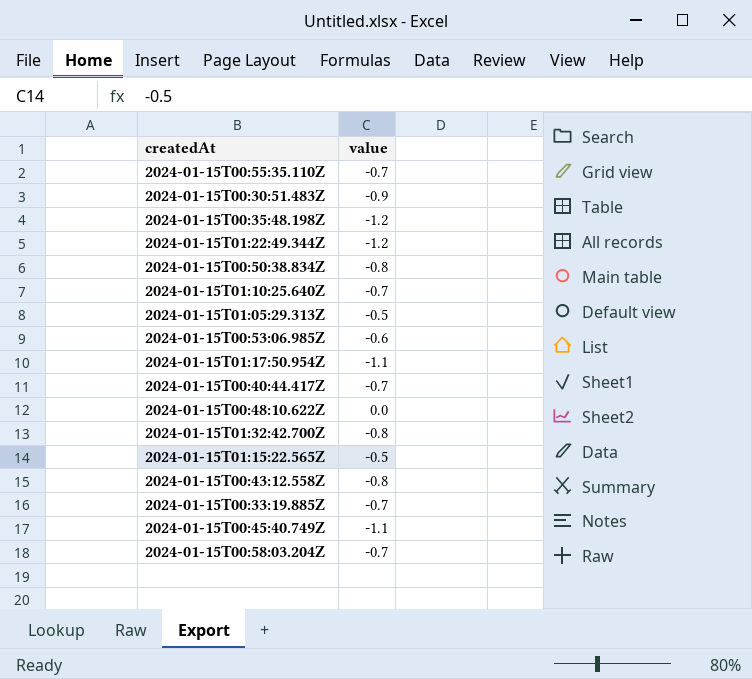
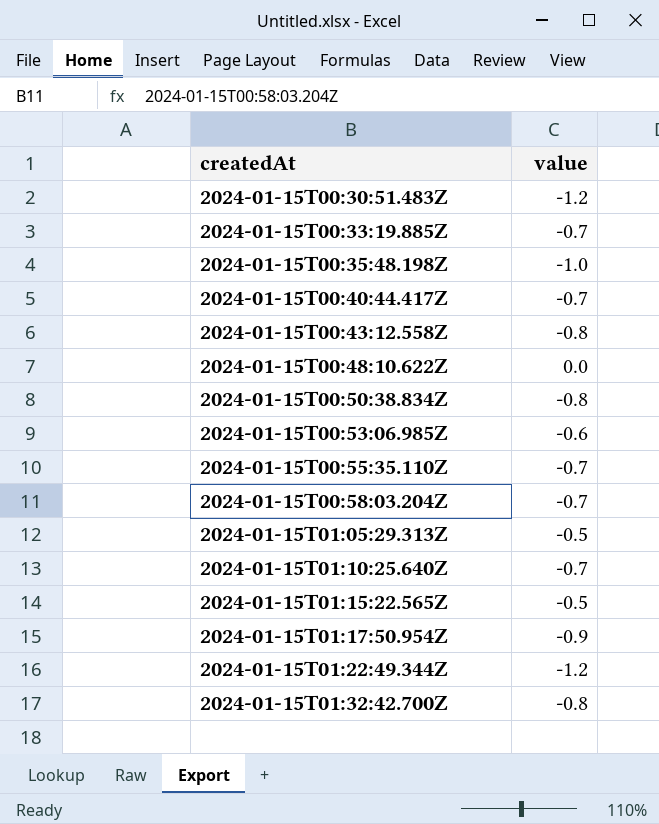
row order: none -> createdAt ascending
row 2024-01-15T00:45:40.749Z: -1.1 -> none
2024-01-15T00:30:51.483Z | value: -0.9 -> -1.2
2024-01-15T00:35:48.198Z | value: -1.2 -> -1.0
2024-01-15T01:17:50.954Z | value: -1.1 -> -0.9

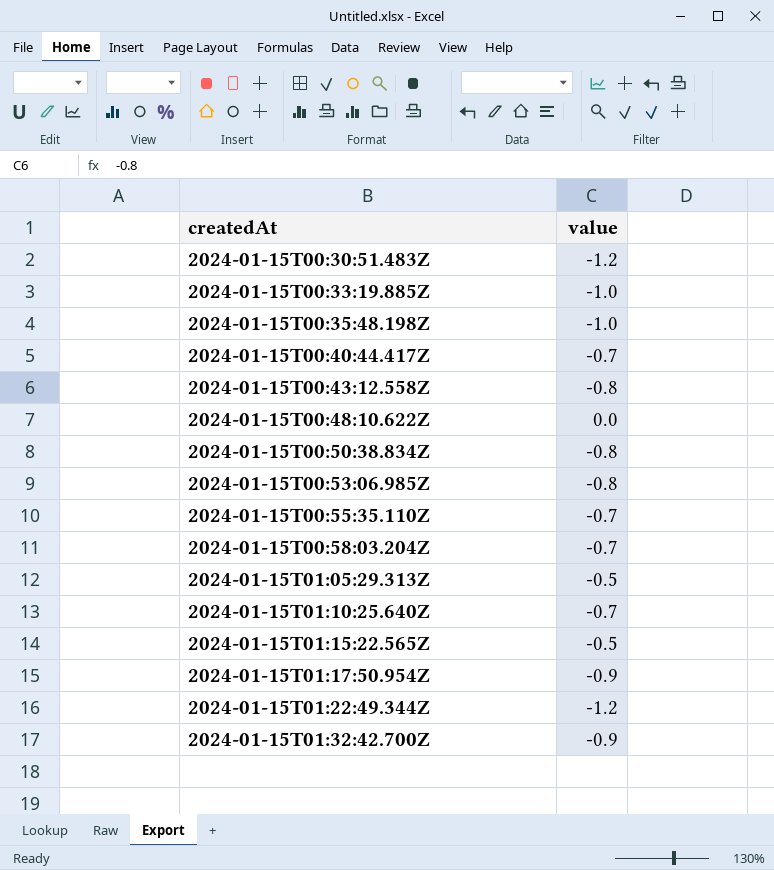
2024-01-15T00:33:19.885Z | value: -0.7 -> -1.0
2024-01-15T00:53:06.985Z | value: -0.6 -> -0.8
2024-01-15T01:32:42.700Z | value: -0.8 -> -0.9

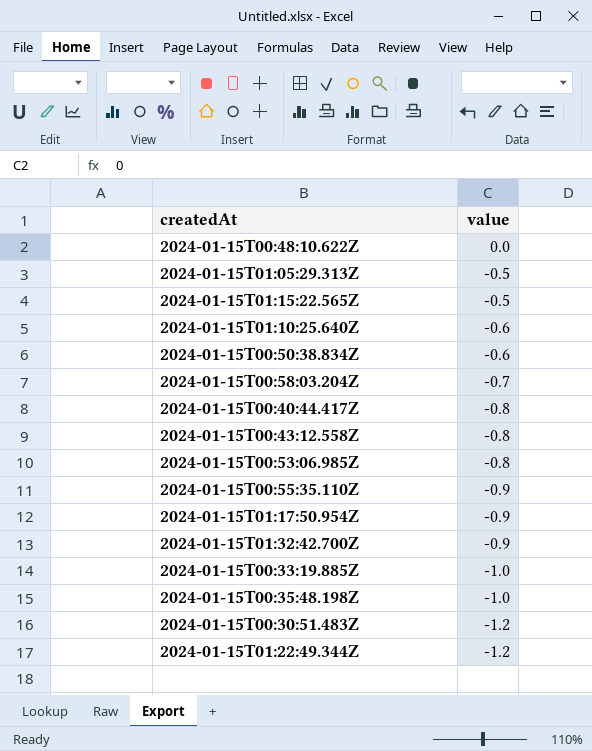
row order: createdAt ascending -> value descending
2024-01-15T01:10:25.640Z | value: -0.7 -> -0.6
2024-01-15T00:50:38.834Z | value: -0.8 -> -0.6
2024-01-15T00:40:44.417Z | value: -0.7 -> -0.8
2024-01-15T00:55:35.110Z | value: -0.7 -> -0.9

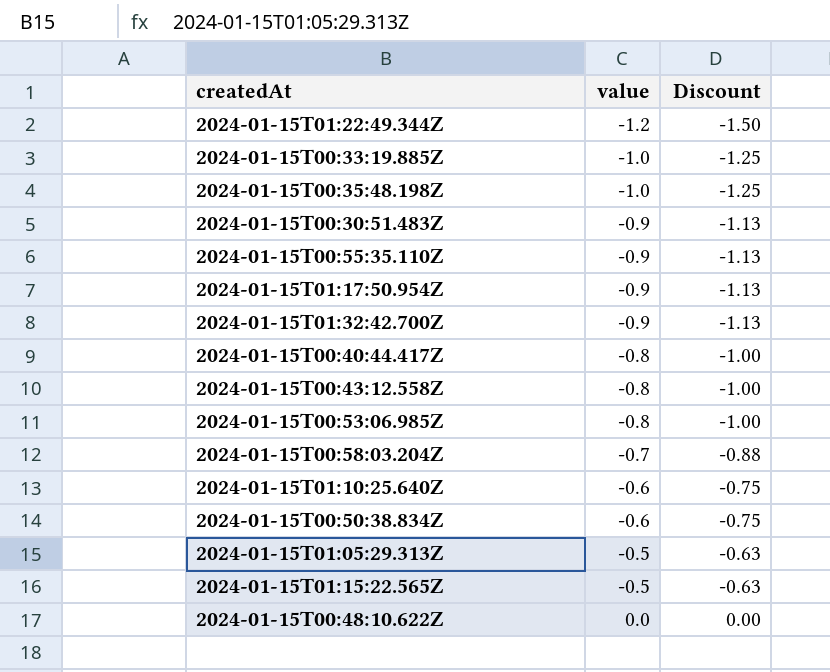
row order: value descending -> value ascending
column Discount | formula: none -> [value] * 1.25
2024-01-15T00:30:51.483Z | value: -1.2 -> -0.9

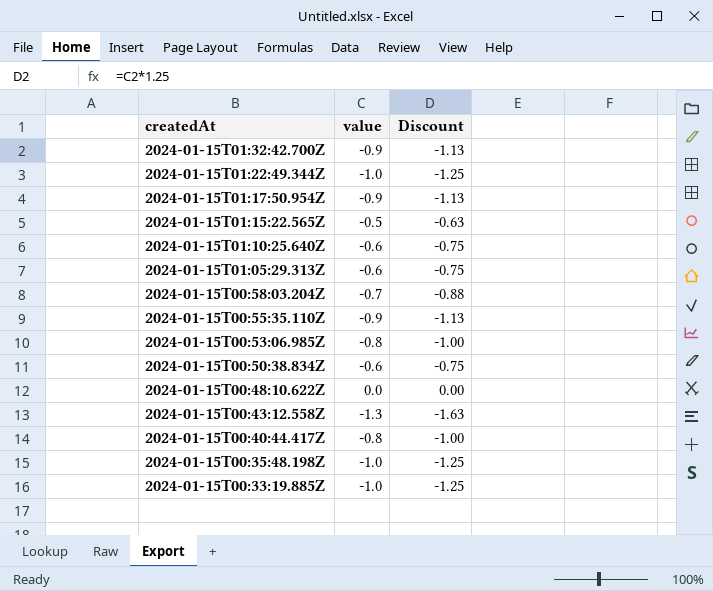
row order: value ascending -> createdAt descending
row 2024-01-15T00:30:51.483Z: -0.9 | -1.13 -> none
2024-01-15T01:22:49.344Z | value: -1.2 -> -1.0
2024-01-15T01:22:49.344Z | Discount: -1.50 -> -1.25
2024-01-15T01:05:29.313Z | value: -0.5 -> -0.6
2024-01-15T01:05:29.313Z | Discount: -0.63 -> -0.75
2024-01-15T00:43:12.558Z | value: -0.8 -> -1.3
2024-01-15T00:43:12.558Z | Discount: -1.00 -> -1.63

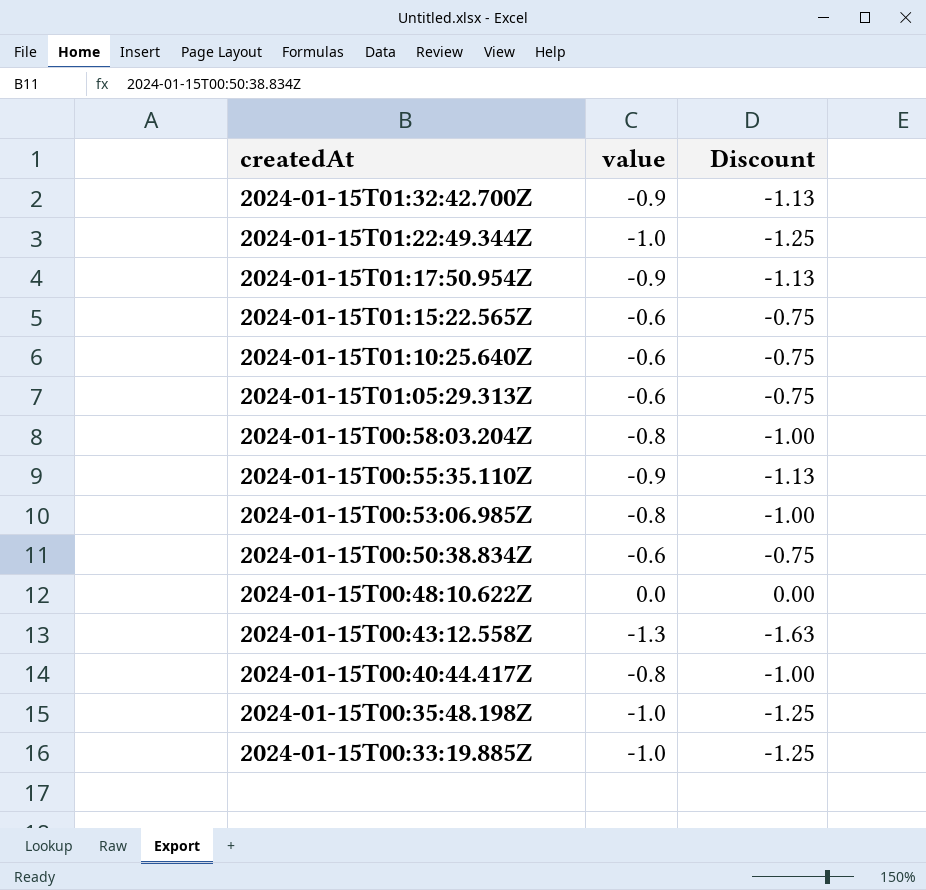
2024-01-15T01:15:22.565Z | value: -0.5 -> -0.6
2024-01-15T01:15:22.565Z | Discount: -0.63 -> -0.75
2024-01-15T00:58:03.204Z | value: -0.7 -> -0.8
2024-01-15T00:58:03.204Z | Discount: -0.88 -> -1.00

